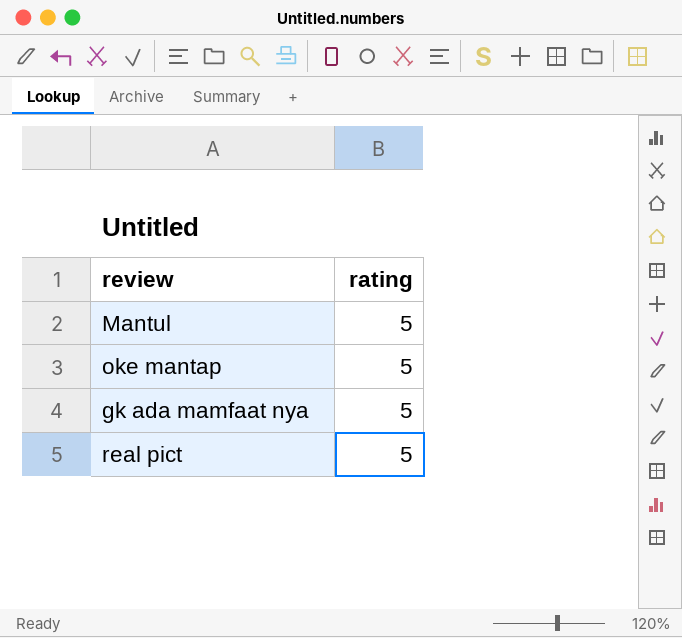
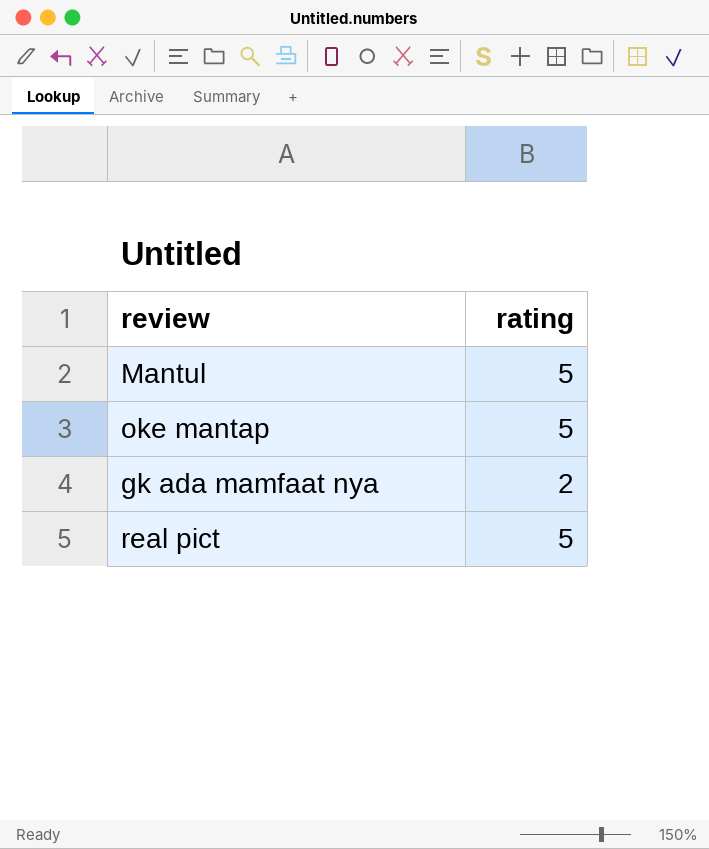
gk ada mamfaat nya | rating: 5 -> 2

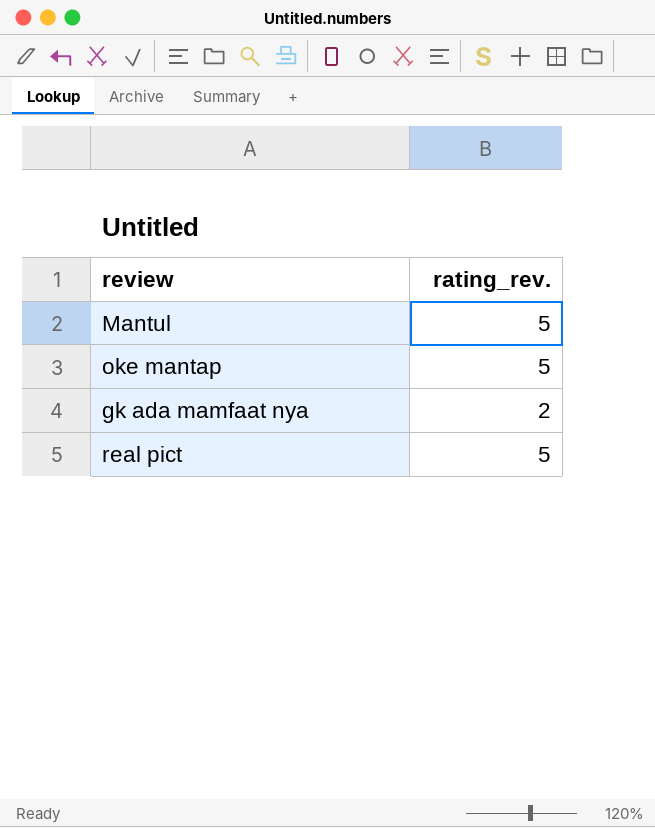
column name: rating -> rating_rev.

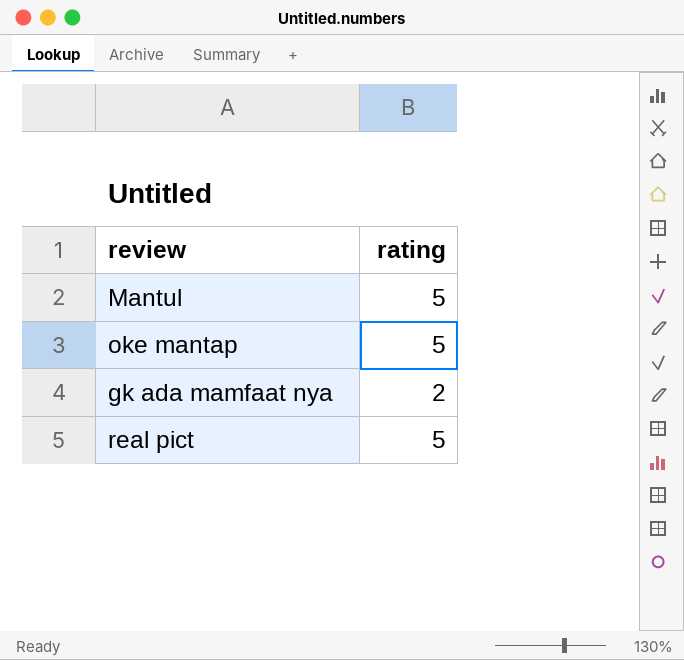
column name: rating_rev. -> rating

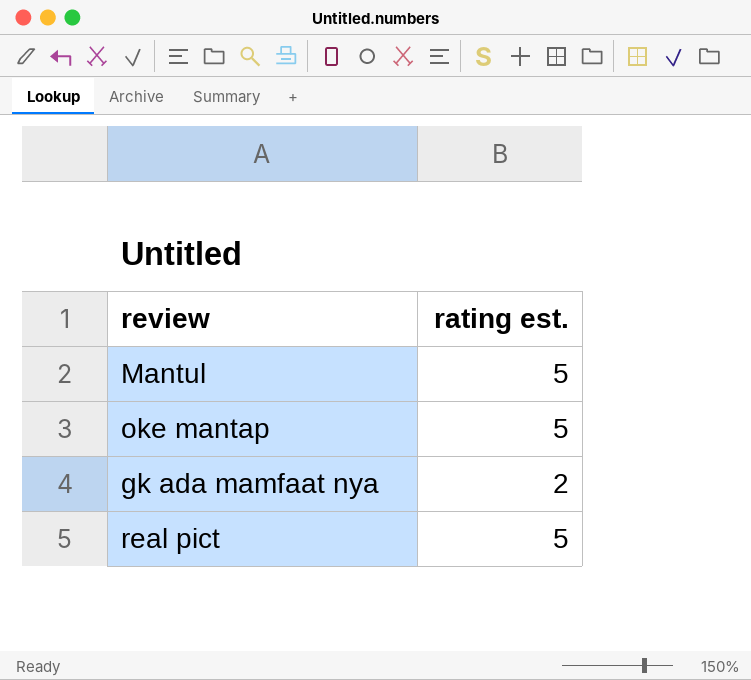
column name: rating -> rating est.

